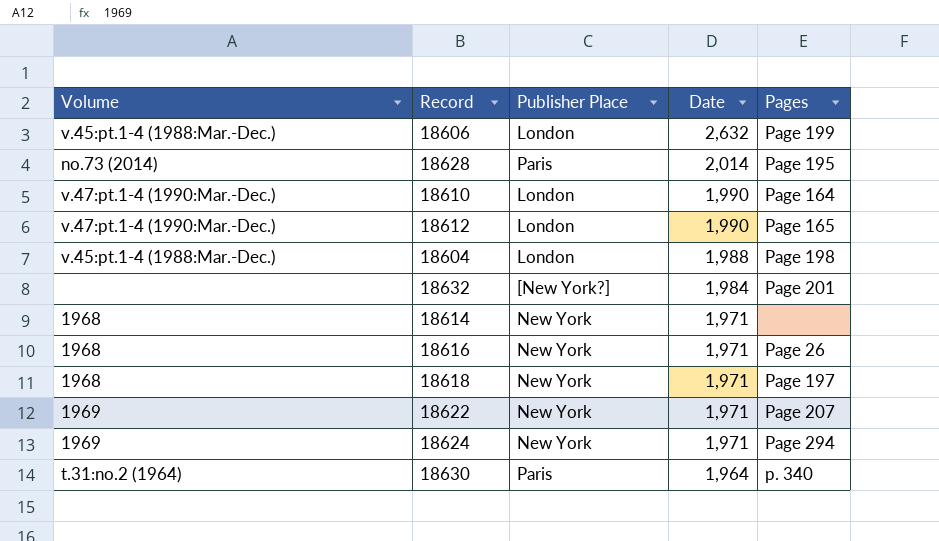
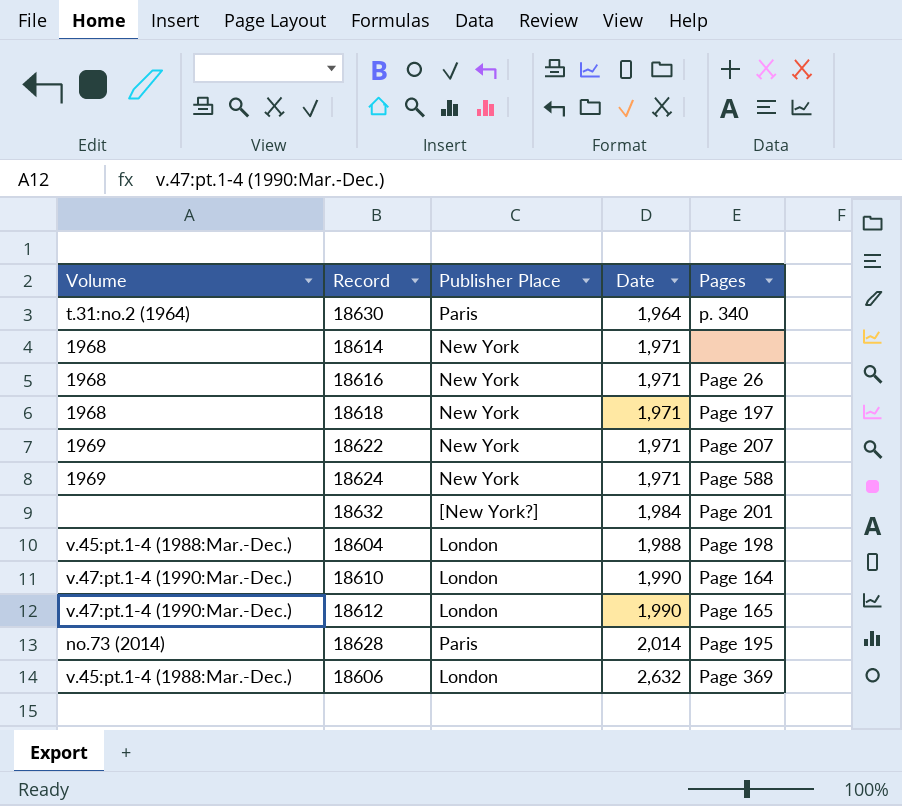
row order: Date descending -> Date ascending
18624 | Pages: Page 294 -> Page 588
18606 | Pages: Page 199 -> Page 369

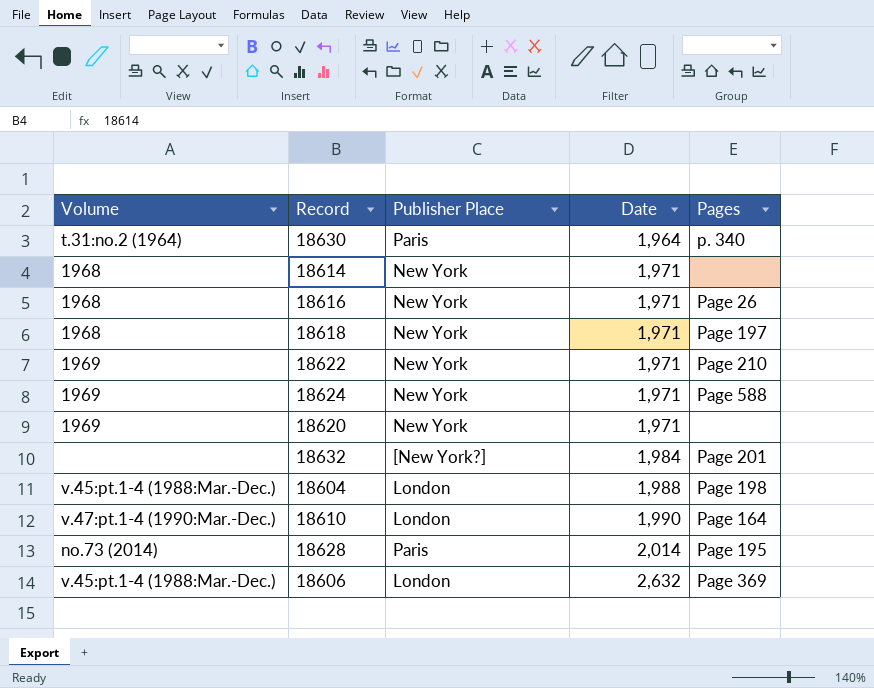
row 18612: v.47:pt.1-4 (1990:Mar.-Dec.) | London | 1,990 | Page 165 -> none
18622 | Pages: Page 207 -> Page 210
row 18620: none -> 1969 | New York | 1,971 | none

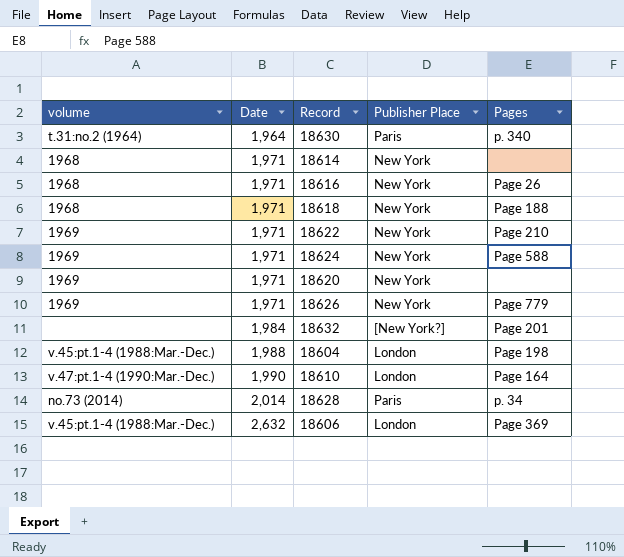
column name: Volume -> volume
column Date | position: 4 -> 2
18618 | Pages: Page 197 -> Page 188
row 18626: none -> 1969 | 1,971 | New York | Page 779
18628 | Pages: Page 195 -> p. 34

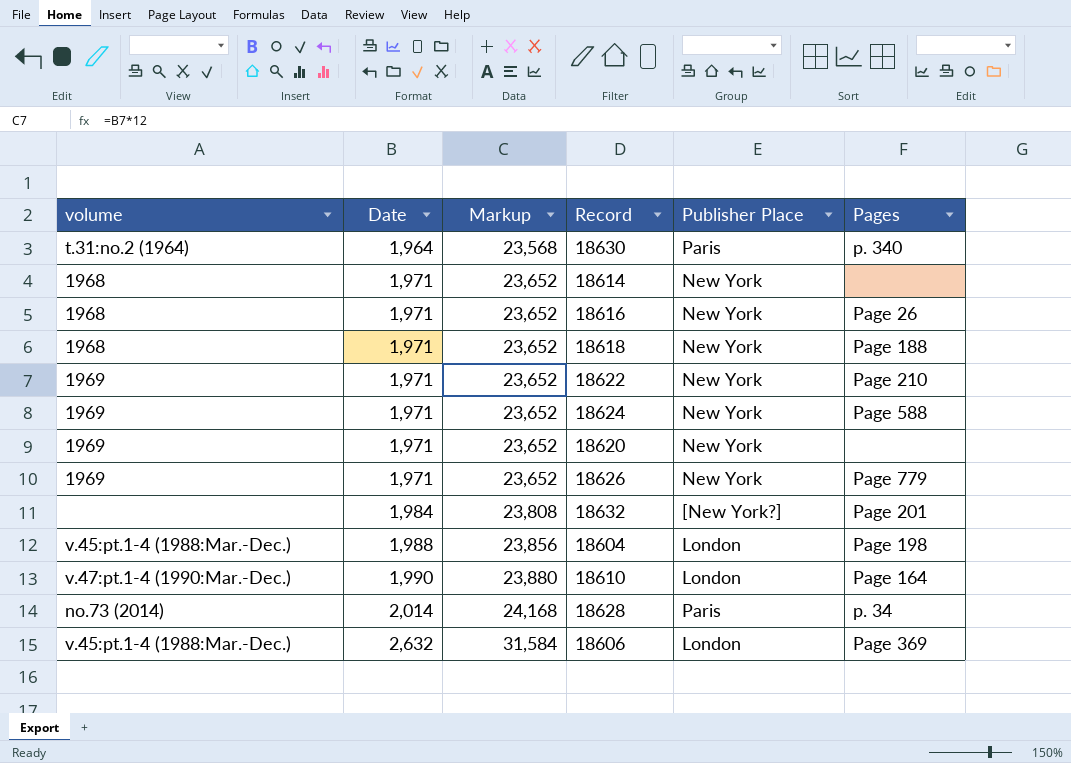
column Markup | formula: none -> [Date] * 12

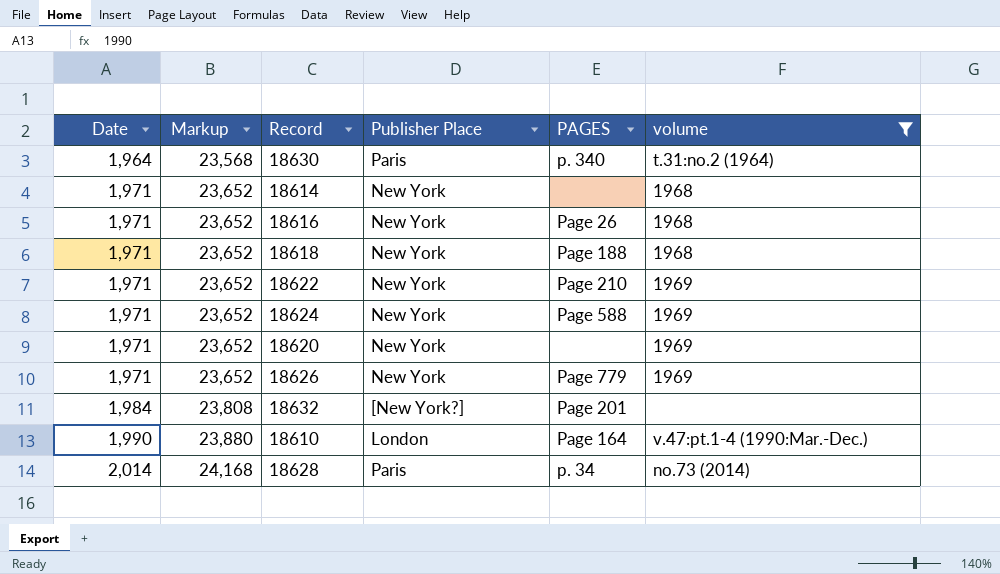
filter: none -> volume != v.45:pt.1-4 (1988:Mar.-Dec.)
column name: Pages -> PAGES
column volume | position: 1 -> 6

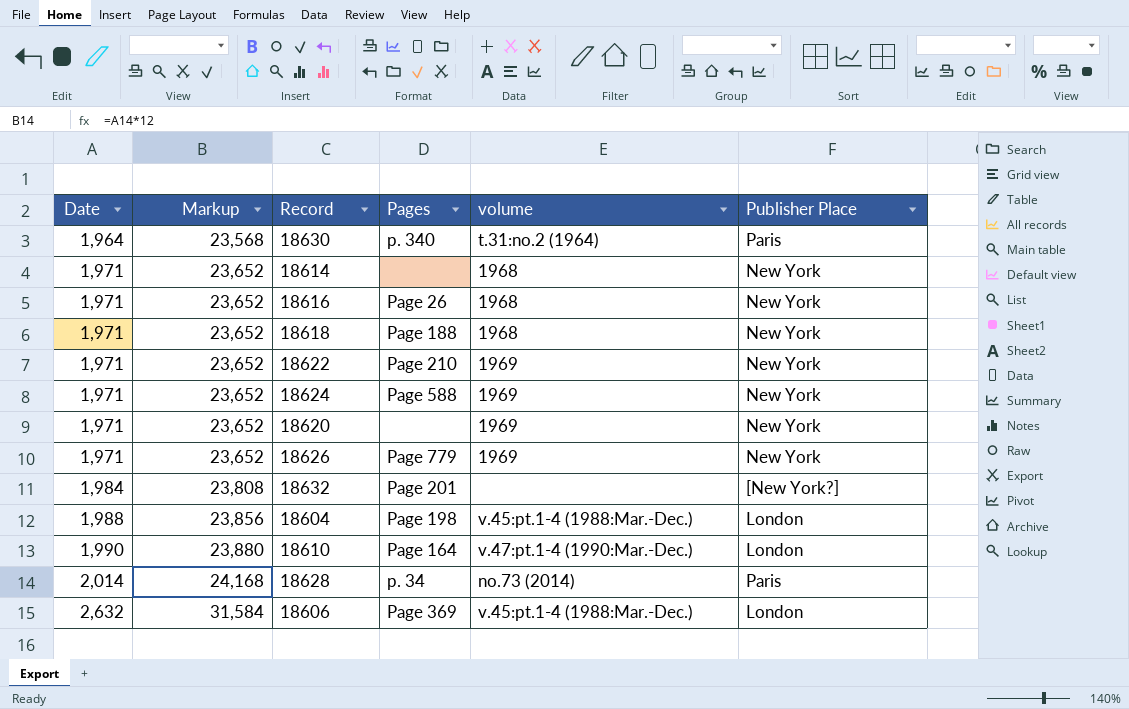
filter: volume != v.45:pt.1-4 (1988:Mar.-Dec.) -> none
column name: PAGES -> Pages
column Publisher Place | position: 4 -> 6

